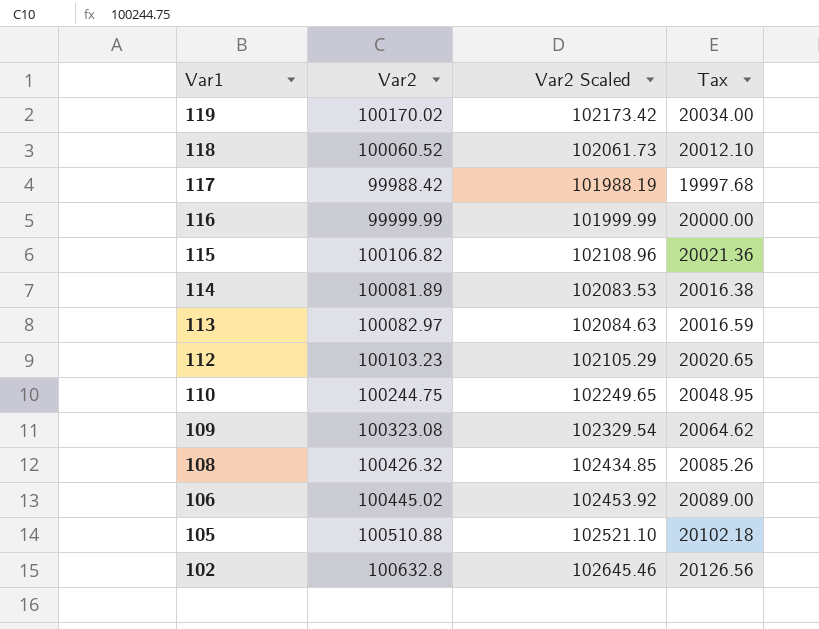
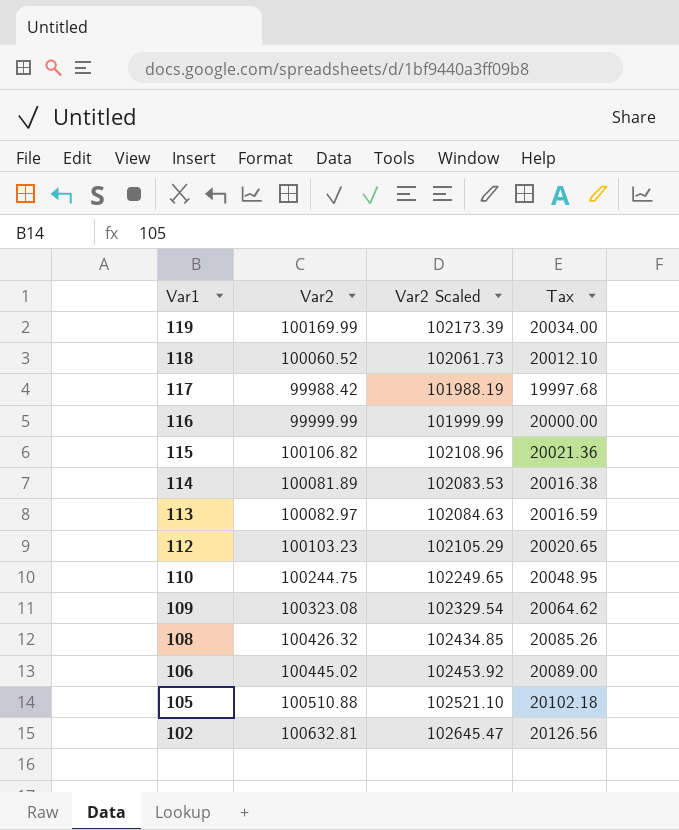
119 | Var2: 100170.02 -> 100169.99
119 | Var2 Scaled: 102173.42 -> 102173.39
102 | Var2: 100632.8 -> 100632.81
102 | Var2 Scaled: 102645.46 -> 102645.47

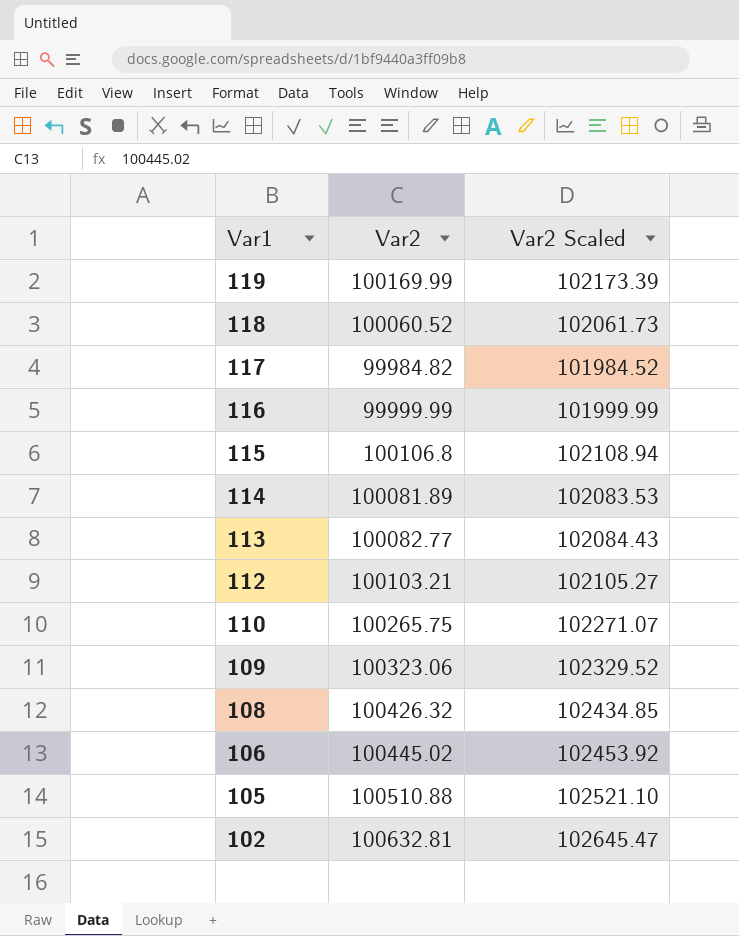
column Tax | formula: [Var2] * 0.2 -> none
117 | Var2: 99988.42 -> 99984.82
117 | Var2 Scaled: 101988.19 -> 101984.52
115 | Var2: 100106.82 -> 100106.8
115 | Var2 Scaled: 102108.96 -> 102108.94
113 | Var2: 100082.97 -> 100082.77
113 | Var2 Scaled: 102084.63 -> 102084.43
112 | Var2: 100103.23 -> 100103.21
112 | Var2 Scaled: 102105.29 -> 102105.27
110 | Var2: 100244.75 -> 100265.75
110 | Var2 Scaled: 102249.65 -> 102271.07
109 | Var2: 100323.08 -> 100323.06
109 | Var2 Scaled: 102329.54 -> 102329.52

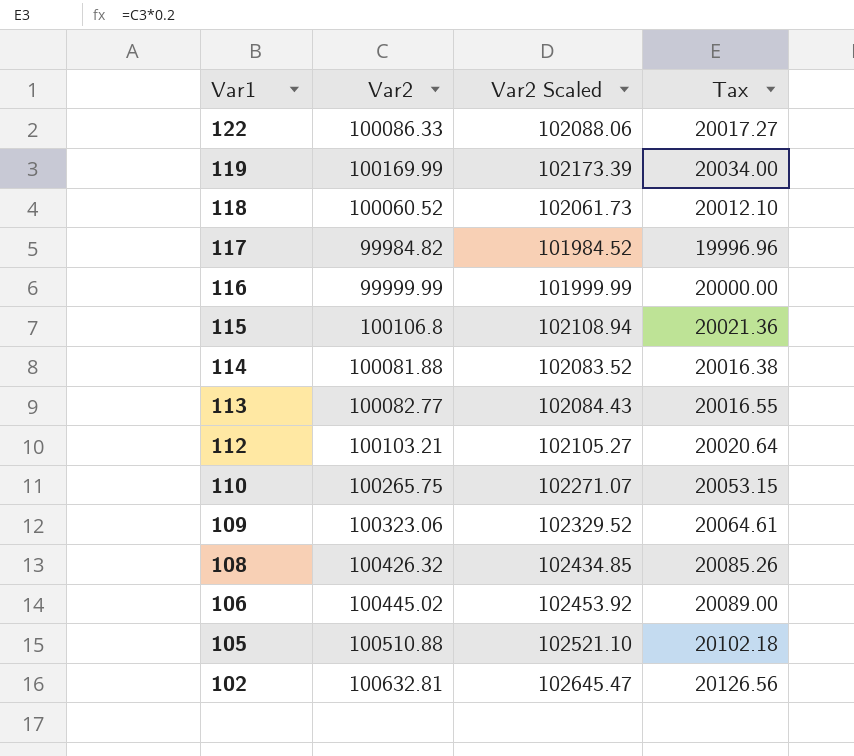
column Tax | formula: none -> [Var2] * 0.2
row 122: none -> 100086.33 | 102088.06 | 20017.27
114 | Var2: 100081.89 -> 100081.88
114 | Var2 Scaled: 102083.53 -> 102083.52

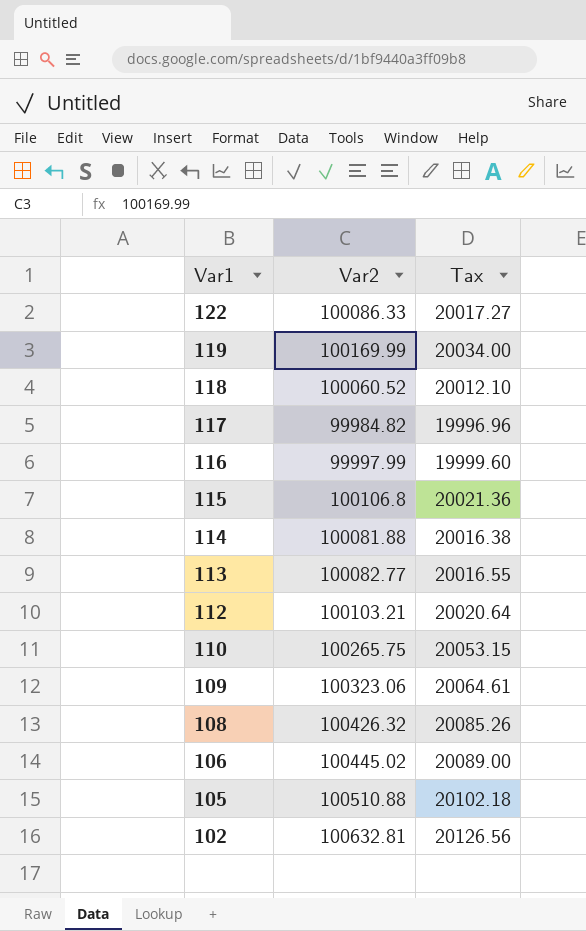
column Var2 Scaled | formula: [Var2] * 1.02 -> none
116 | Var2: 99999.99 -> 99997.99
116 | Tax: 20000.00 -> 19999.60

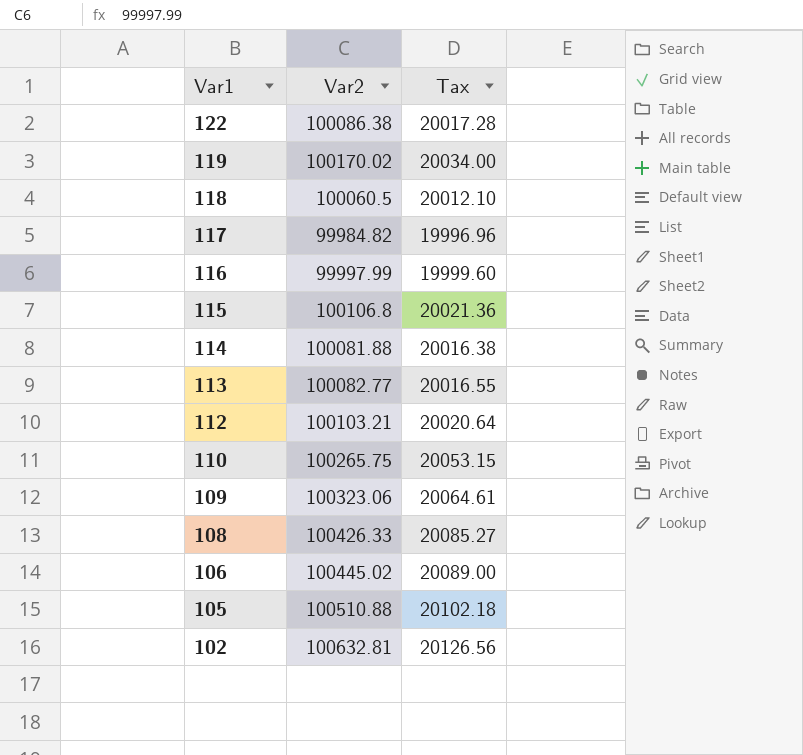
122 | Var2: 100086.33 -> 100086.38
122 | Tax: 20017.27 -> 20017.28
119 | Var2: 100169.99 -> 100170.02
118 | Var2: 100060.52 -> 100060.5
108 | Var2: 100426.32 -> 100426.33
108 | Tax: 20085.26 -> 20085.27

